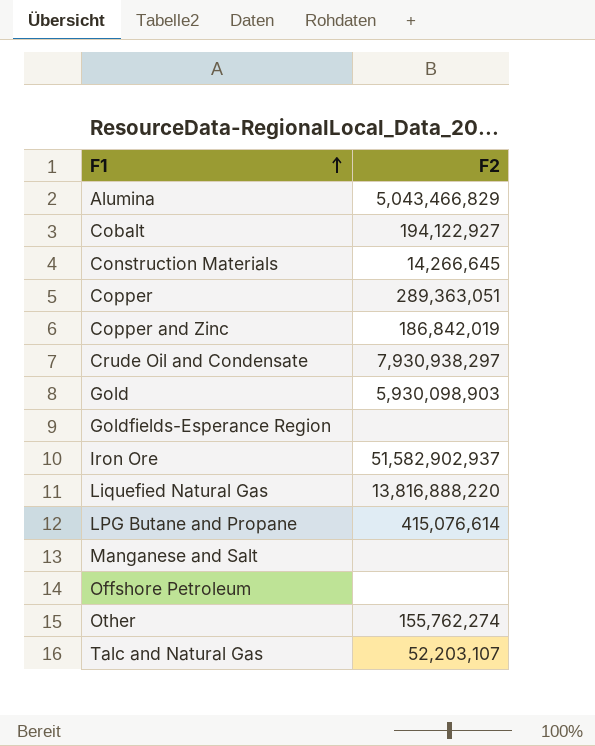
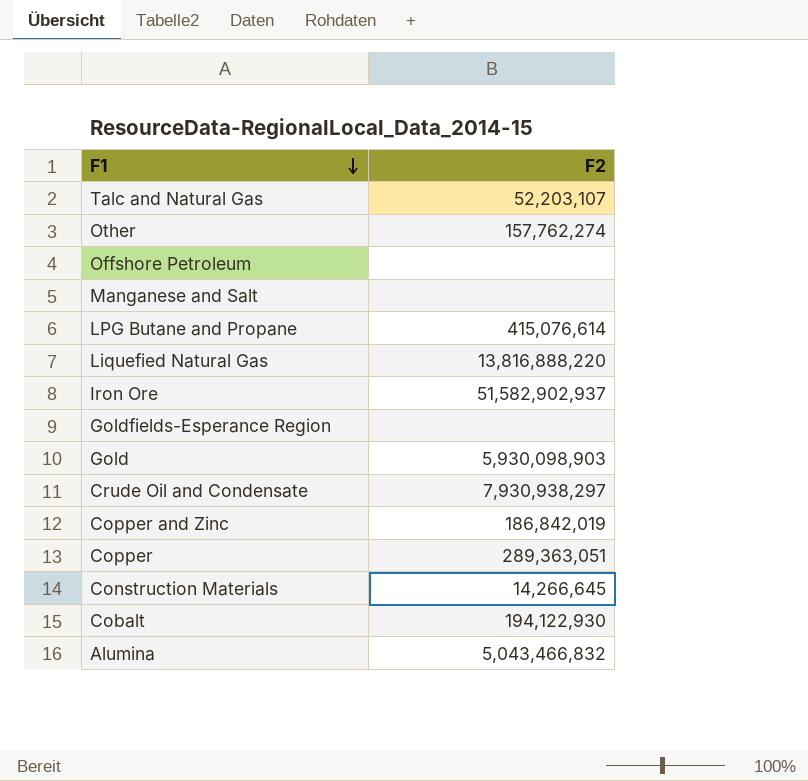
row order: F1 ascending -> F1 descending
Other | F2: 155,762,274 -> 157,762,274
Cobalt | F2: 194,122,927 -> 194,122,930
Alumina | F2: 5,043,466,829 -> 5,043,466,832

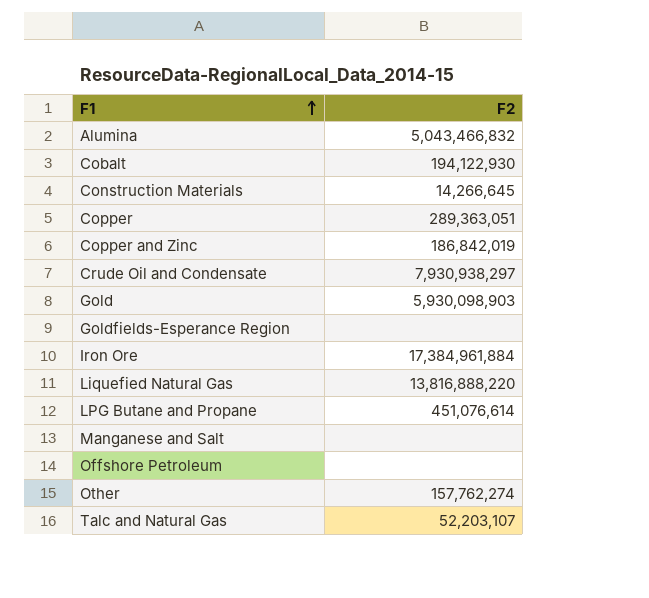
row order: F1 descending -> F1 ascending
Iron Ore | F2: 51,582,902,937 -> 17,384,961,884
LPG Butane and Propane | F2: 415,076,614 -> 451,076,614

